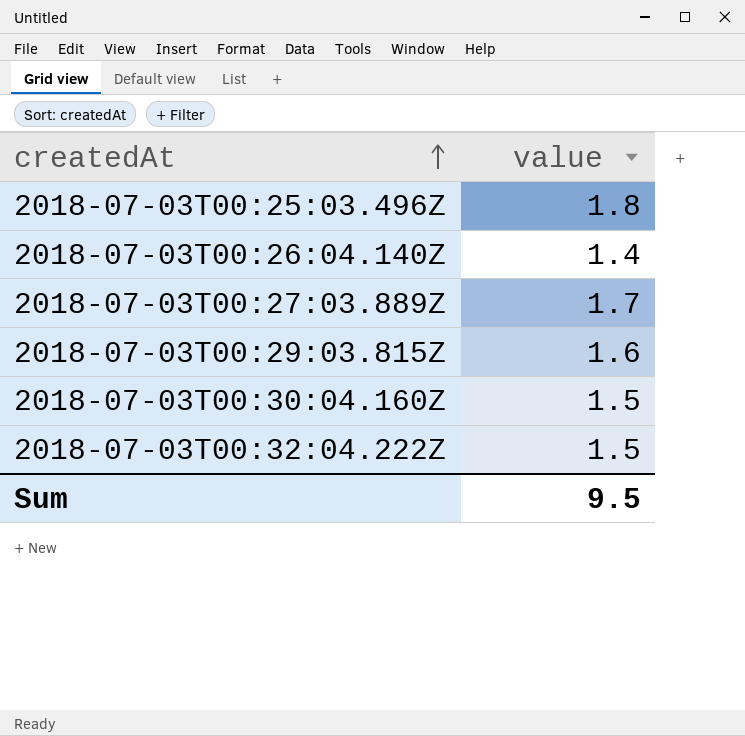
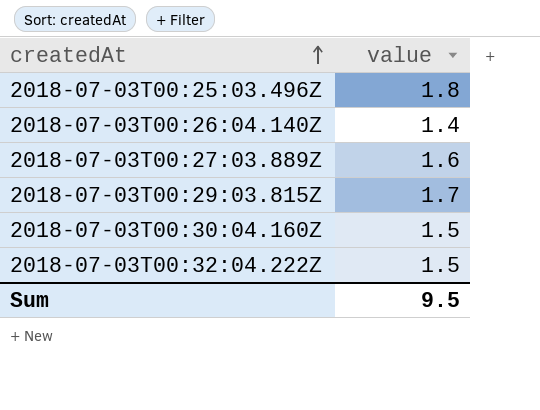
2018-07-03T00:27:03.889Z | value: 1.7 -> 1.6
2018-07-03T00:29:03.815Z | value: 1.6 -> 1.7

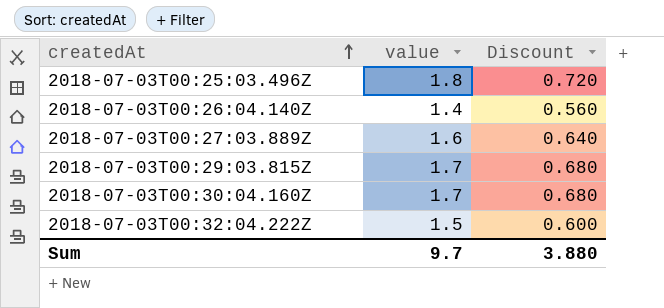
column Discount | formula: none -> [value] * 0.4
2018-07-03T00:30:04.160Z | value: 1.5 -> 1.7
Sum | value: 9.5 -> 9.7

